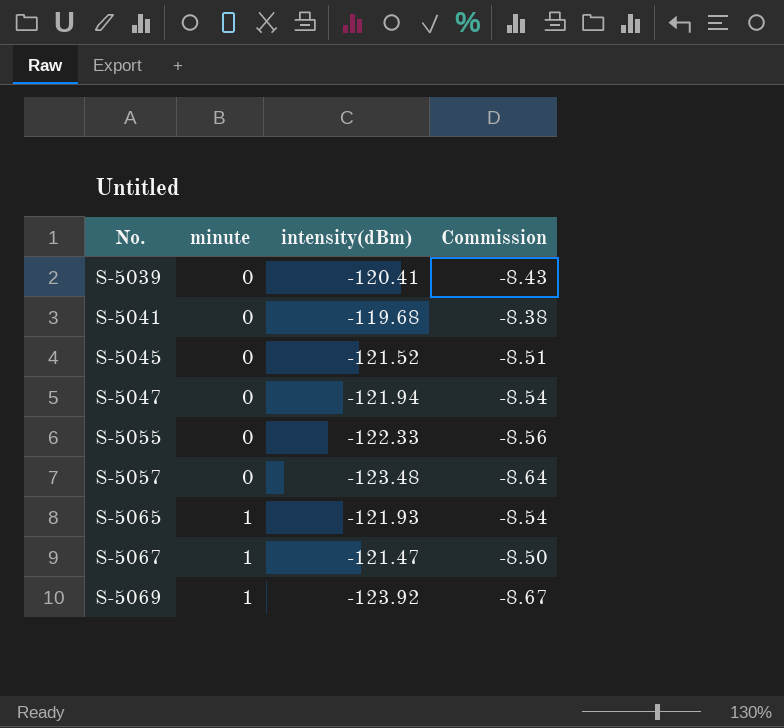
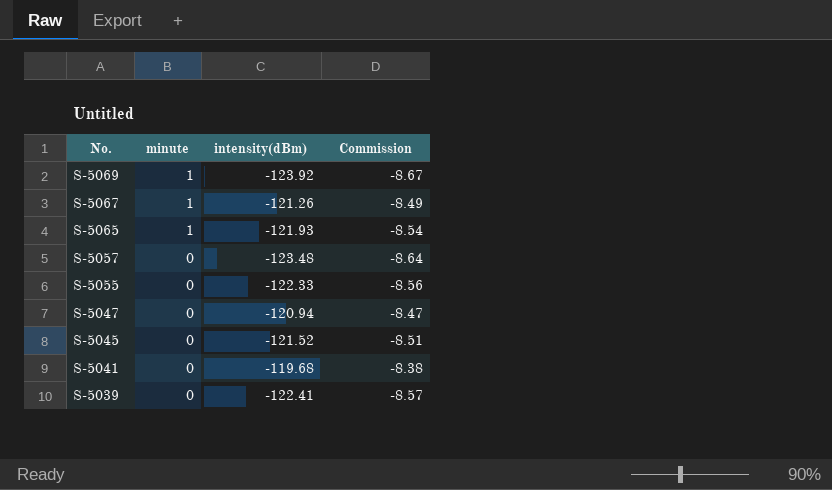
row order: No. ascending -> No. descending
S-5067 | intensity(dBm): -121.47 -> -121.26
S-5067 | Commission: -8.50 -> -8.49
S-5047 | intensity(dBm): -121.94 -> -120.94
S-5047 | Commission: -8.54 -> -8.47
S-5039 | intensity(dBm): -120.41 -> -122.41
S-5039 | Commission: -8.43 -> -8.57

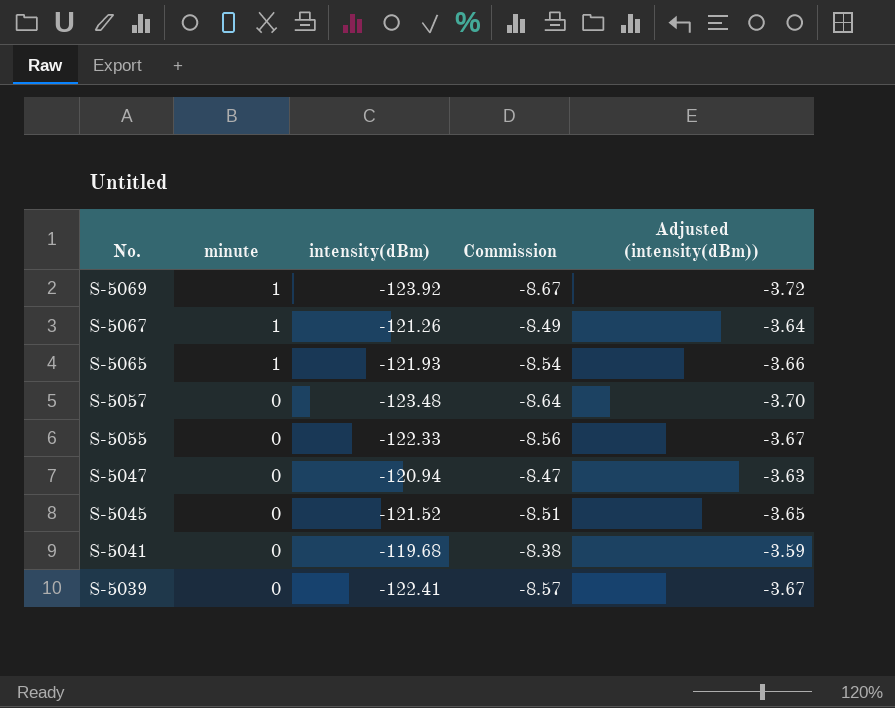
column Adjusted (intensity(dBm)) | formula: none -> [intensity(dBm)] * 0.03

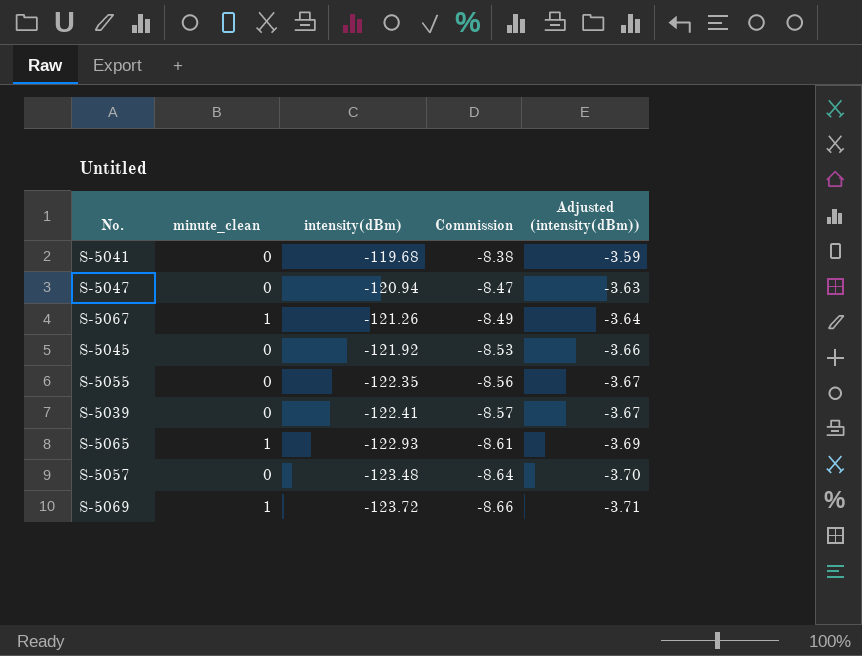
row order: No. descending -> intensity(dBm) descending
column name: minute -> minute_clean
S-5045 | intensity(dBm): -121.52 -> -121.92
S-5045 | Commission: -8.51 -> -8.53
S-5045 | Adjusted (intensity(dBm)): -3.65 -> -3.66
S-5055 | intensity(dBm): -122.33 -> -122.35
S-5065 | intensity(dBm): -121.93 -> -122.93
S-5065 | Commission: -8.54 -> -8.61
S-5065 | Adjusted (intensity(dBm)): -3.66 -> -3.69
S-5069 | intensity(dBm): -123.92 -> -123.72
S-5069 | Commission: -8.67 -> -8.66
S-5069 | Adjusted (intensity(dBm)): -3.72 -> -3.71

